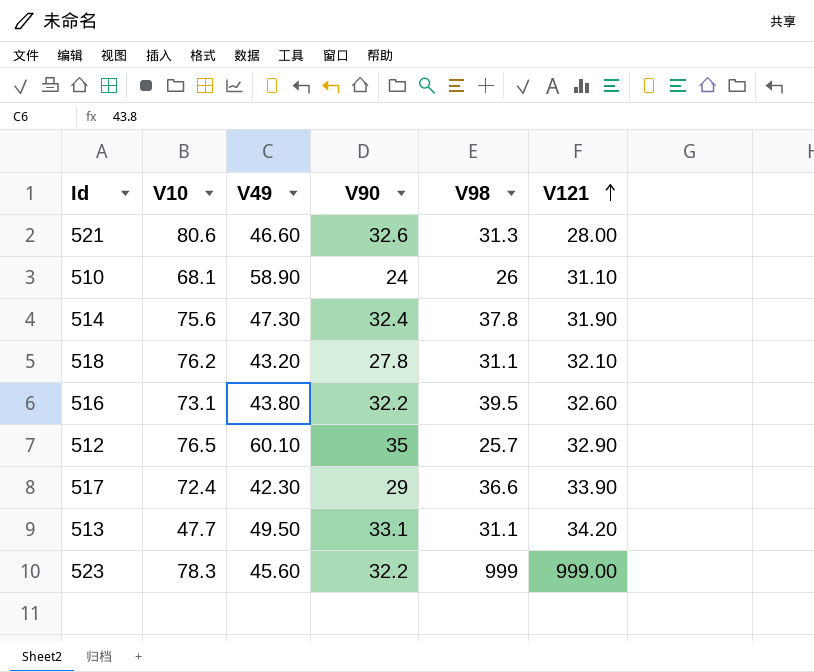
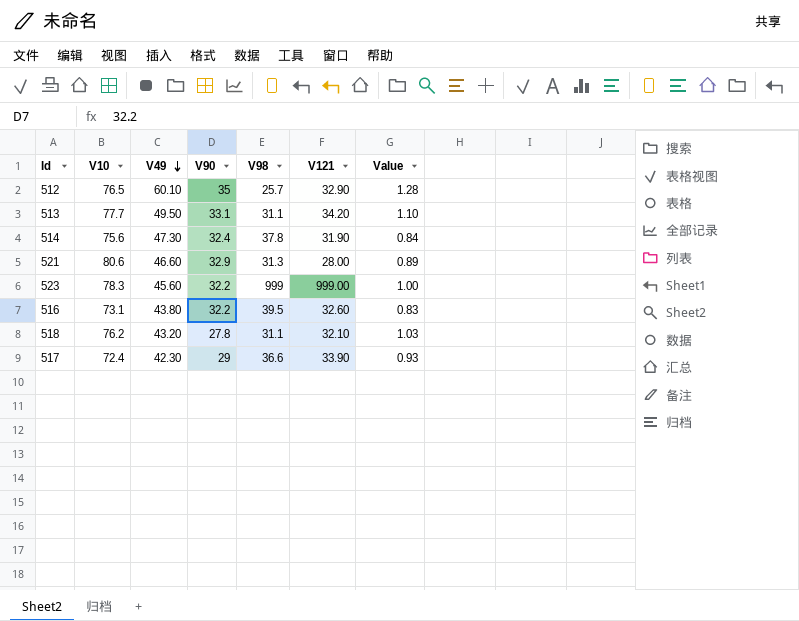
row order: V121 ascending -> V49 descending
column Value | formula: none -> [V121] / [V98]
row 510: 68.1 | 58.90 | 24 | 26 | 31.10 -> none
513 | V10: 47.7 -> 77.7
521 | V90: 32.6 -> 32.9

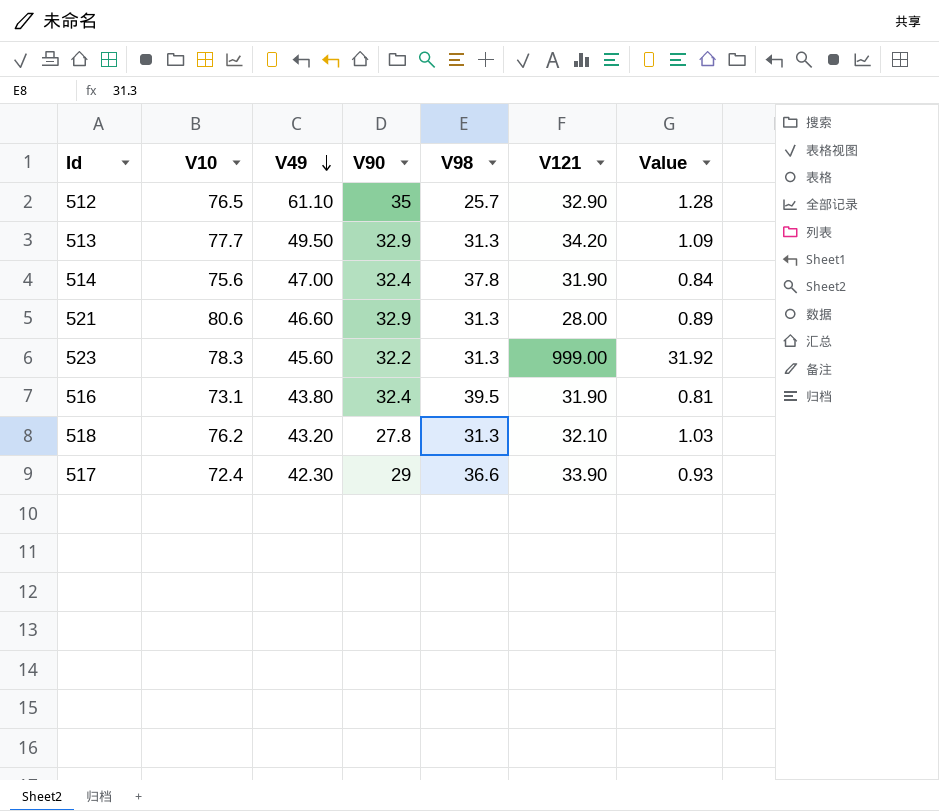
512 | V49: 60.10 -> 61.10
513 | V90: 33.1 -> 32.9
513 | V98: 31.1 -> 31.3
513 | Value: 1.10 -> 1.09
514 | V49: 47.30 -> 47.00
523 | V98: 999 -> 31.3
523 | Value: 1.00 -> 31.92
516 | V90: 32.2 -> 32.4
516 | V121: 32.60 -> 31.90
516 | Value: 0.83 -> 0.81
518 | V98: 31.1 -> 31.3

